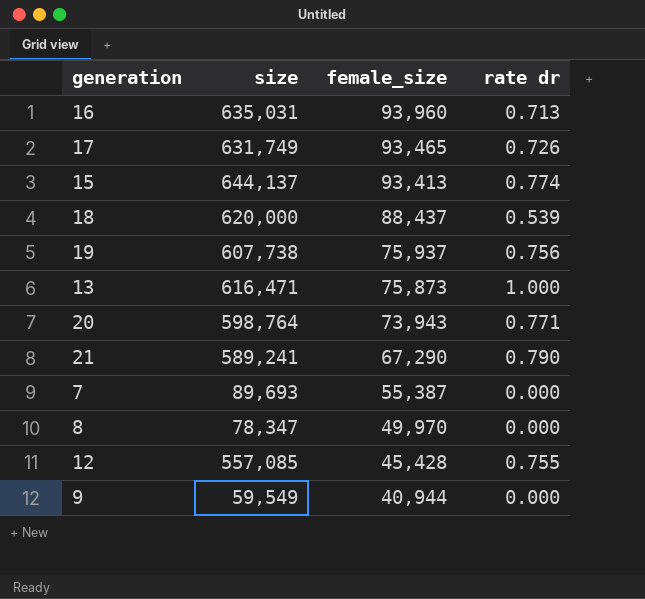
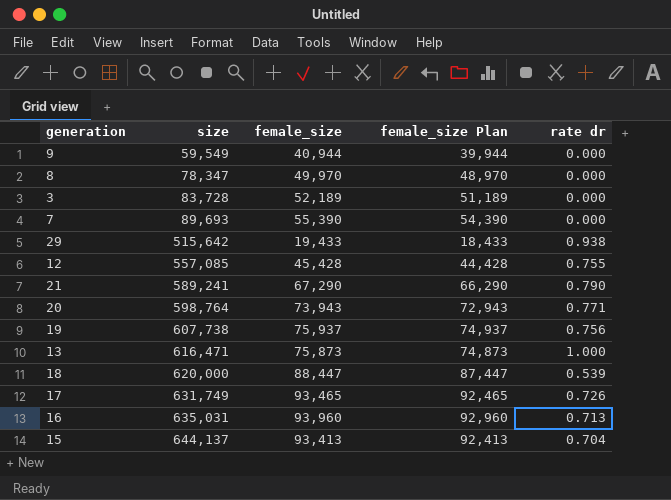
row order: female_size descending -> size ascending
column female_size Plan | formula: none -> [female_size] - 1000
row 3: none -> 83,728 | 52,189 | 51,189 | 0.000
7 | female_size: 55,387 -> 55,390
row 29: none -> 515,642 | 19,433 | 18,433 | 0.938
18 | female_size: 88,437 -> 88,447
15 | rate dr: 0.774 -> 0.704

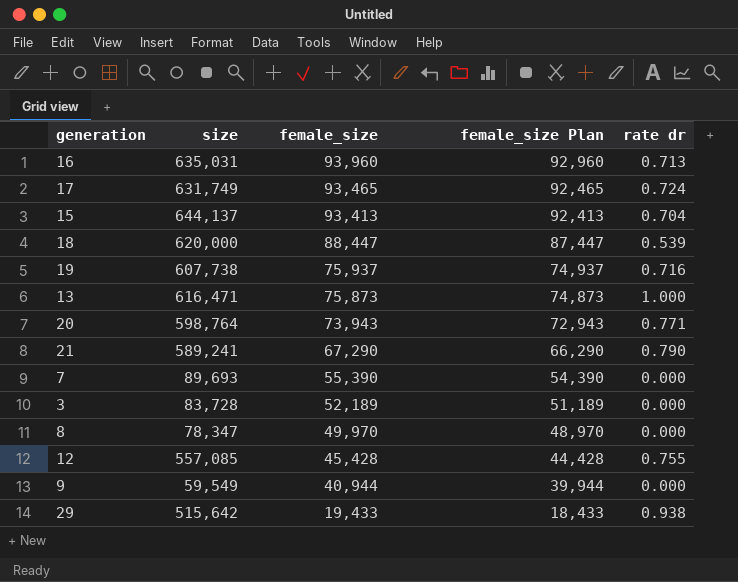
row order: size ascending -> female_size descending
17 | rate dr: 0.726 -> 0.724
19 | rate dr: 0.756 -> 0.716

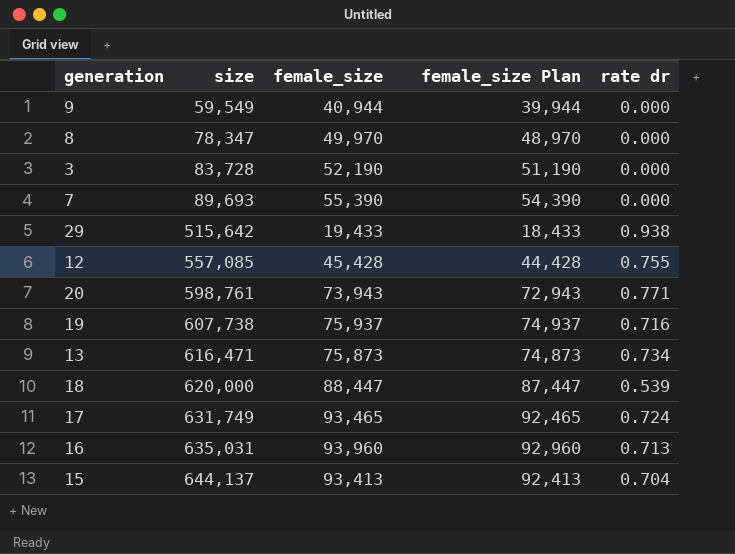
row order: female_size descending -> size ascending
row 21: 589,241 | 67,290 | 66,290 | 0.790 -> none
3 | female_size: 52,189 -> 52,190
3 | female_size Plan: 51,189 -> 51,190
20 | size: 598,764 -> 598,761
13 | rate dr: 1.000 -> 0.734

